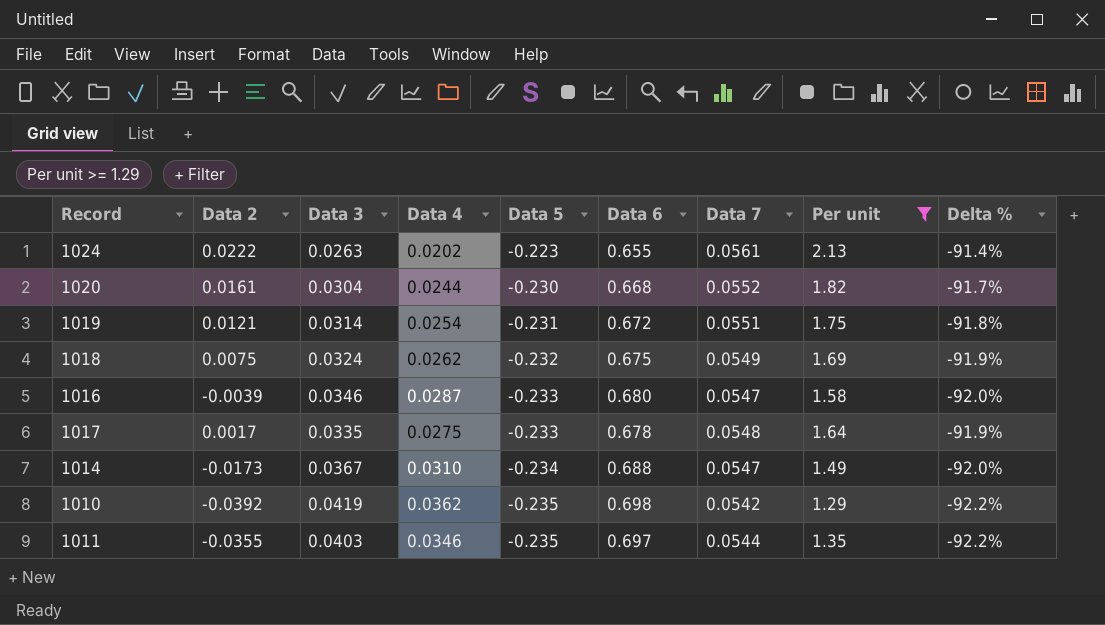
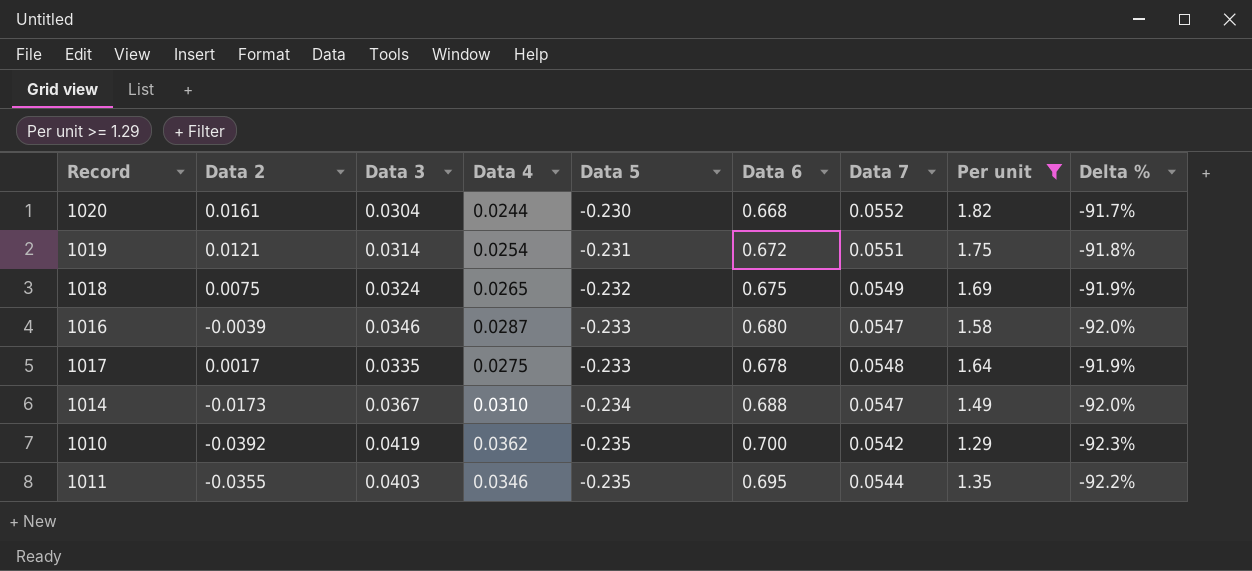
row 1024: 0.0222 | 0.0263 | 0.0202 | -0.223 | 0.655 | 0.0561 | 2.13 | -91.4% -> none
1018 | Data 4: 0.0262 -> 0.0265
1010 | Data 6: 0.698 -> 0.700
1010 | Delta %: -92.2% -> -92.3%
1011 | Data 6: 0.697 -> 0.695

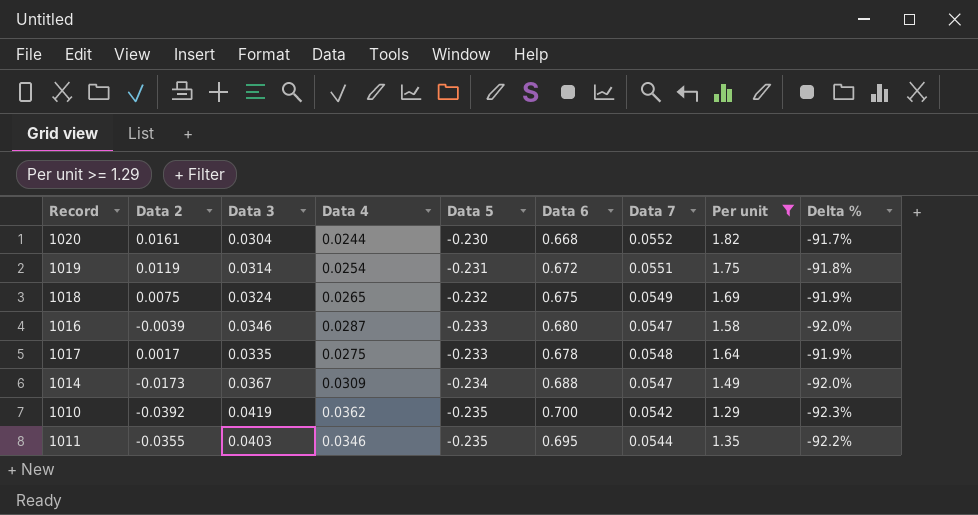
1019 | Data 2: 0.0121 -> 0.0119
1014 | Data 4: 0.0310 -> 0.0309

